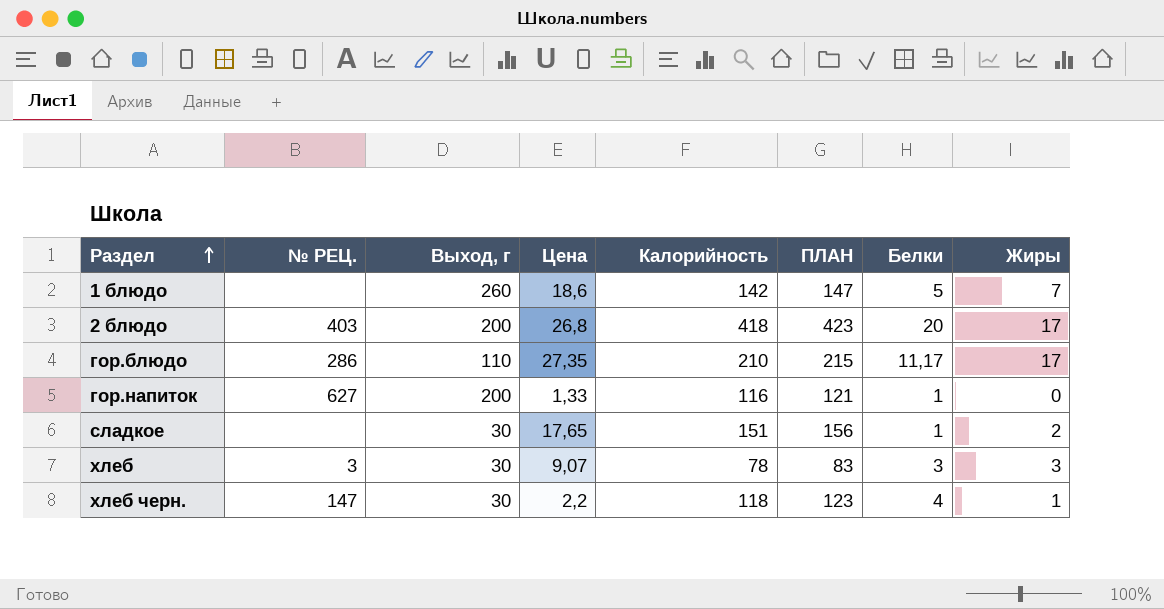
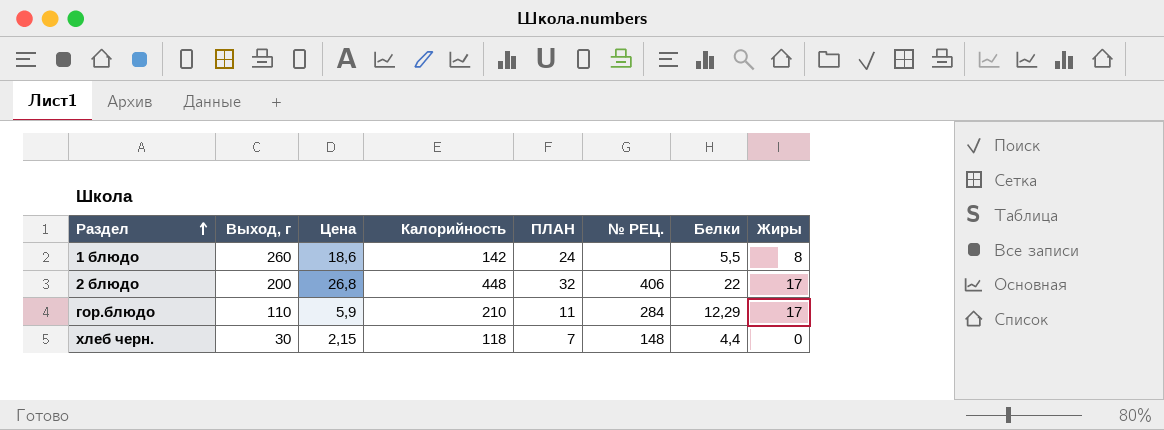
column ПЛАН | formula: [Калорийность] + 5 -> [Цена] + 5
column № РЕЦ. | position: 2 -> 6
row гор.напиток: 627 | 200 | 1,33 | 116 | 121 | 1 | 0 -> none
row сладкое: none | 30 | 17,65 | 151 | 156 | 1 | 2 -> none
row хлеб: 3 | 30 | 9,07 | 78 | 83 | 3 | 3 -> none
1 блюдо | Белки: 5 -> 5,5
1 блюдо | Жиры: 7 -> 8
2 блюдо | Калорийность: 418 -> 448
2 блюдо | № РЕЦ.: 403 -> 406
2 блюдо | Белки: 20 -> 22
гор.блюдо | Цена: 27,35 -> 5,9
гор.блюдо | № РЕЦ.: 286 -> 284
гор.блюдо | Белки: 11,17 -> 12,29
хлеб черн. | Цена: 2,2 -> 2,15
хлеб черн. | № РЕЦ.: 147 -> 148
хлеб черн. | Белки: 4 -> 4,4
хлеб черн. | Жиры: 1 -> 0

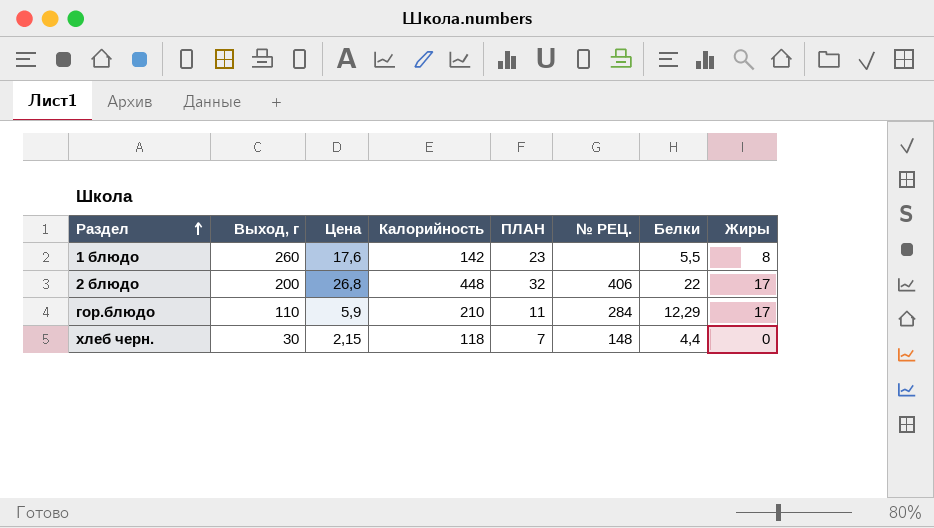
1 блюдо | Цена: 18,6 -> 17,6
1 блюдо | ПЛАН: 24 -> 23

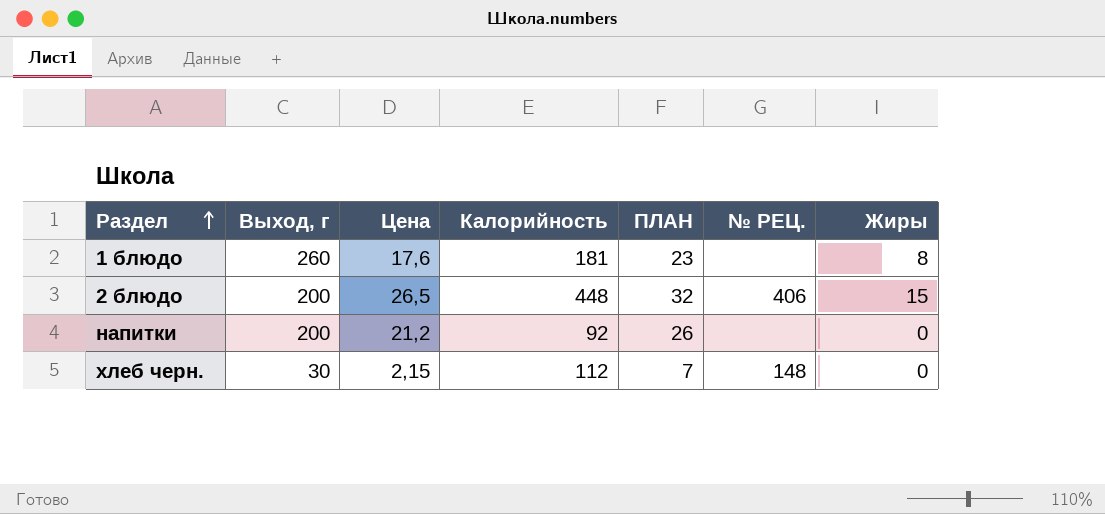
column Белки | position: 7 -> none
row гор.блюдо: 110 | 5,9 | 210 | 11 | 284 | 12,29 | 17 -> none
1 блюдо | Калорийность: 142 -> 181
2 блюдо | Цена: 26,8 -> 26,5
2 блюдо | Жиры: 17 -> 15
row напитки: none -> 200 | 21,2 | 92 | 26 | none | 0
хлеб черн. | Калорийность: 118 -> 112

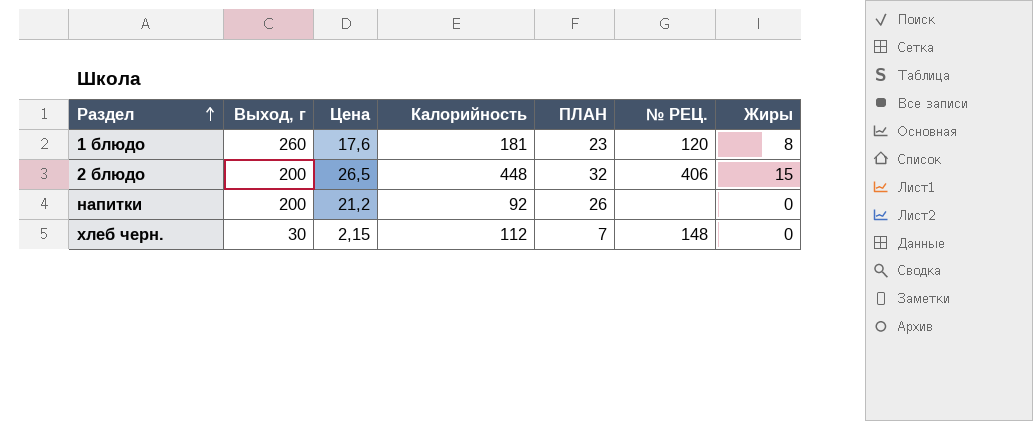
1 блюдо | № РЕЦ.: none -> 120

